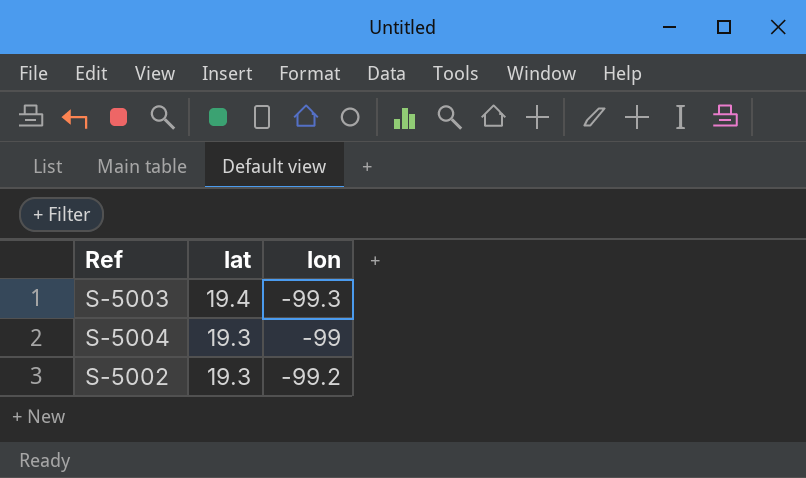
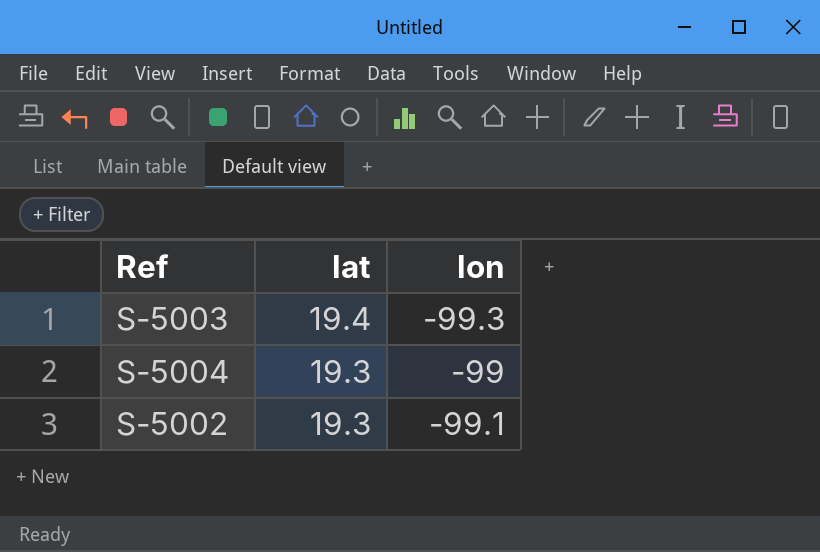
S-5002 | lon: -99.2 -> -99.1

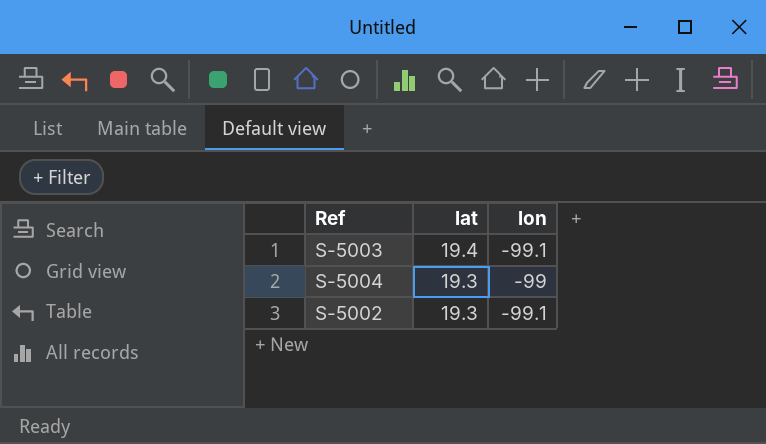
S-5003 | lon: -99.3 -> -99.1

